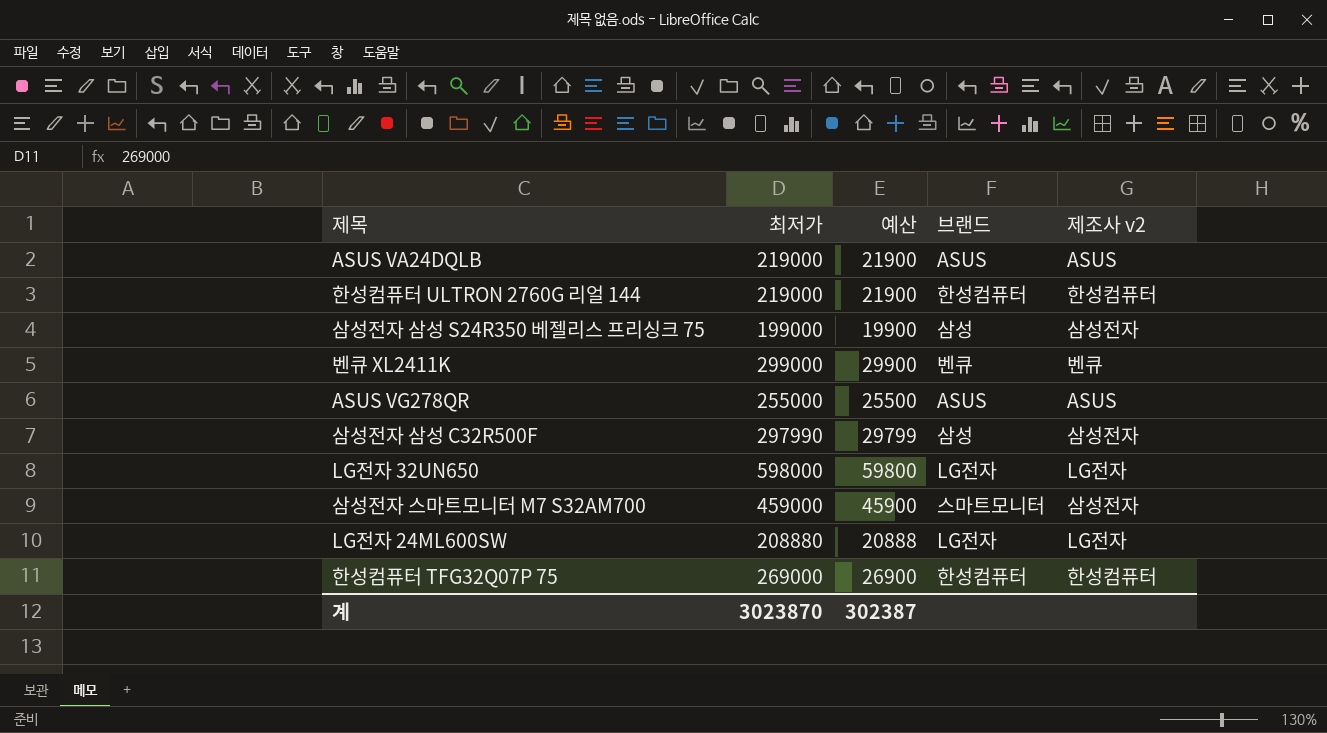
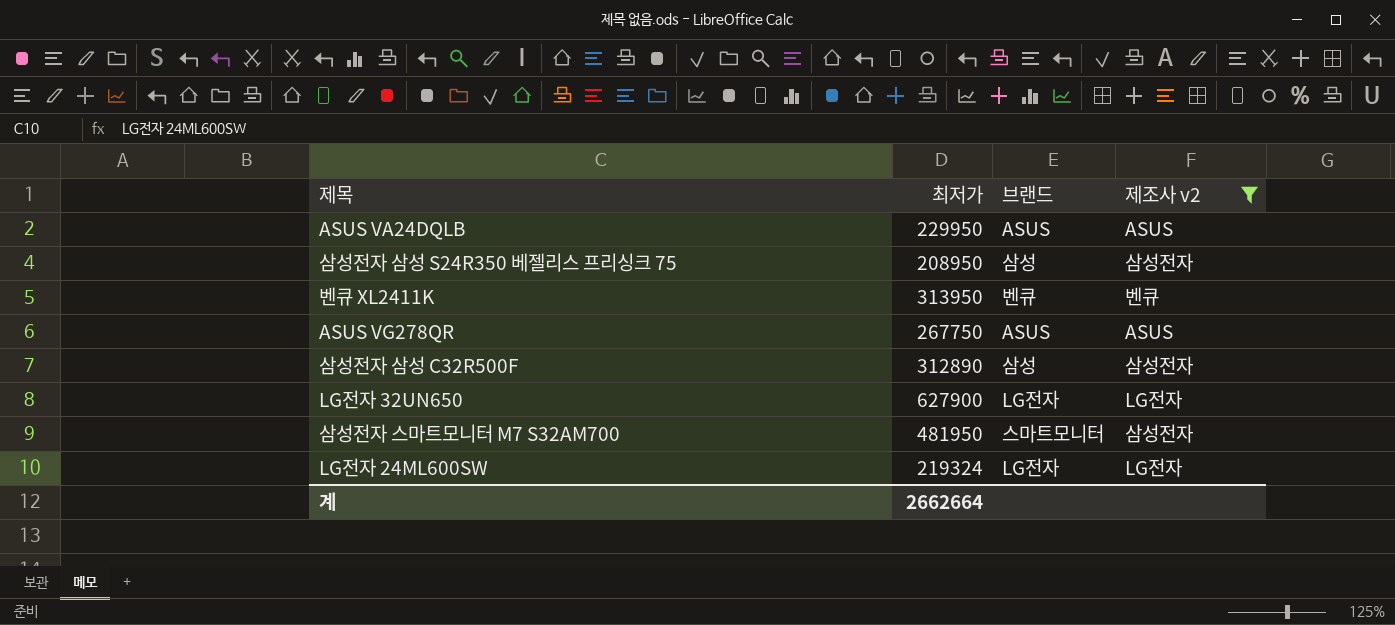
filter: none -> 제조사 v2 != 한성컴퓨터
column 예산 | formula: [최저가] * 0.1 -> none
ASUS VA24DQLB | 최저가: 219000 -> 229950
삼성전자 삼성 S24R350 베젤리스 프리싱크 75 | 최저가: 199000 -> 208950
벤큐 XL2411K | 최저가: 299000 -> 313950
ASUS VG278QR | 최저가: 255000 -> 267750
삼성전자 삼성 C32R500F | 최저가: 297990 -> 312890
LG전자 32UN650 | 최저가: 598000 -> 627900
삼성전자 스마트모니터 M7 S32AM700 | 최저가: 459000 -> 481950
LG전자 24ML600SW | 최저가: 208880 -> 219324
계 | 최저가: 3023870 -> 2662664

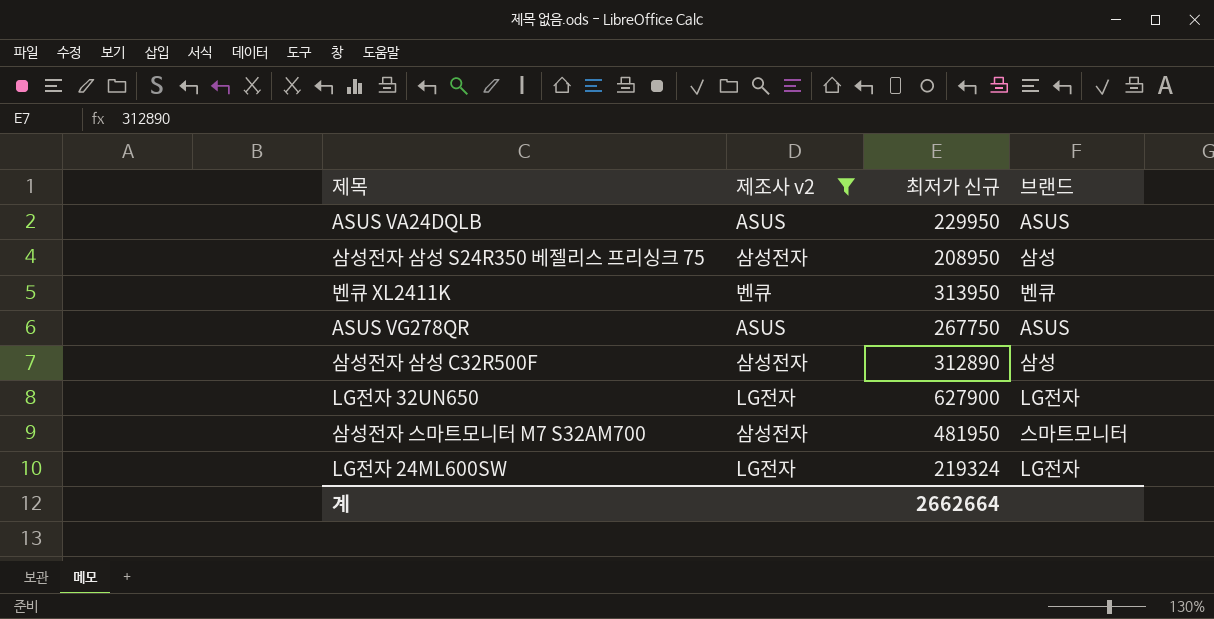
column 제조사 v2 | position: 4 -> 2
column name: 최저가 -> 최저가 신규

